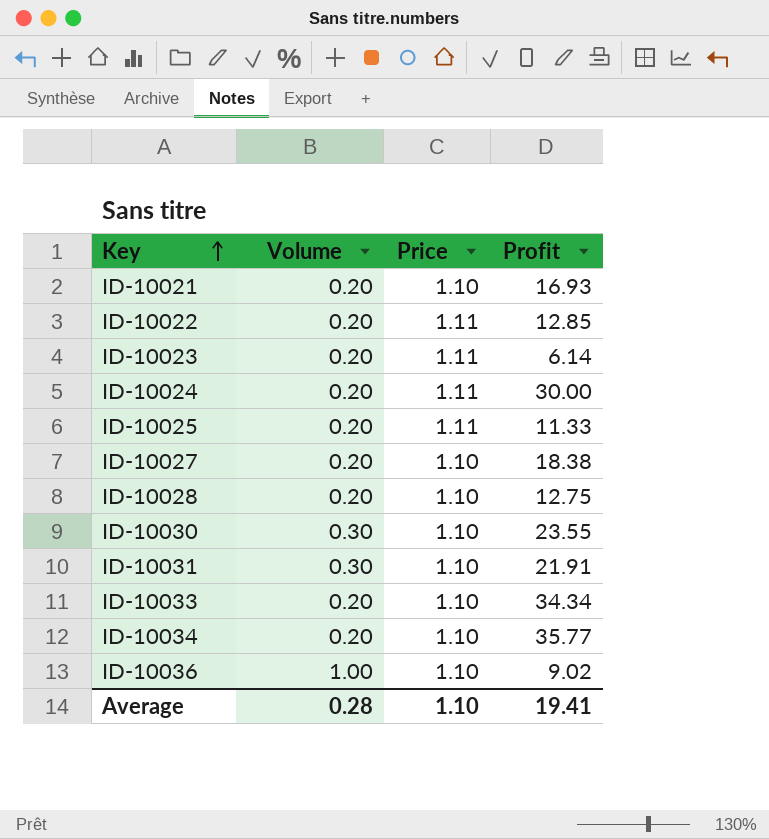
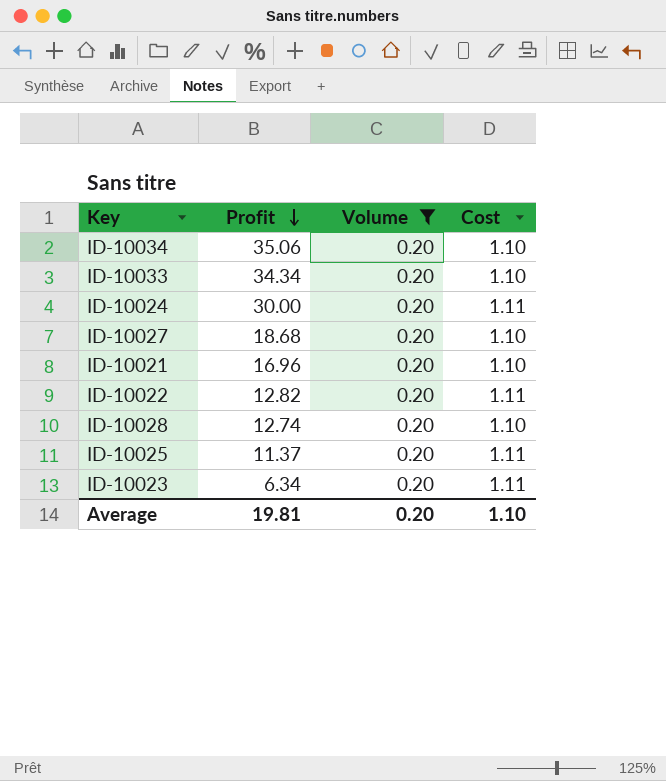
filter: none -> Volume = 0.20
row order: Key ascending -> Profit descending
column Profit | position: 4 -> 2
column name: Price -> Cost
ID-10034 | Profit: 35.77 -> 35.06
ID-10027 | Profit: 18.38 -> 18.68
ID-10021 | Profit: 16.93 -> 16.96
ID-10022 | Profit: 12.85 -> 12.82
ID-10028 | Profit: 12.75 -> 12.74
ID-10025 | Profit: 11.33 -> 11.37
ID-10023 | Profit: 6.14 -> 6.34
Average | Profit: 19.41 -> 19.81
Average | Volume: 0.28 -> 0.20

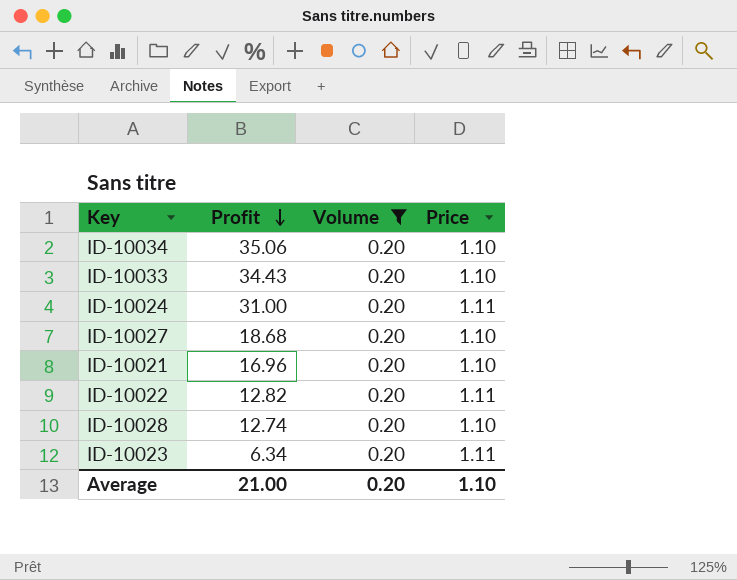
column name: Cost -> Price
row ID-10025: 11.37 | 0.20 | 1.11 -> none
ID-10033 | Profit: 34.34 -> 34.43
ID-10024 | Profit: 30.00 -> 31.00
Average | Profit: 19.81 -> 21.00

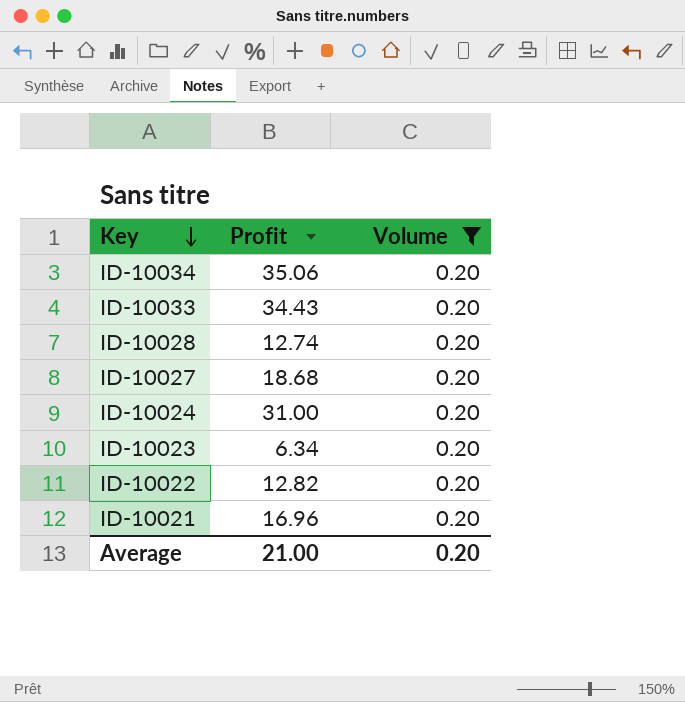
row order: Profit descending -> Key descending
column Price | position: 4 -> none

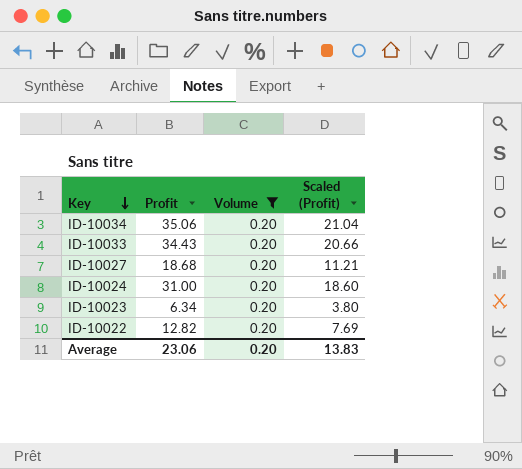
column Scaled (Profit) | formula: none -> [Profit] * 0.6
row ID-10028: 12.74 | 0.20 -> none
row ID-10021: 16.96 | 0.20 -> none
Average | Profit: 21.00 -> 23.06

